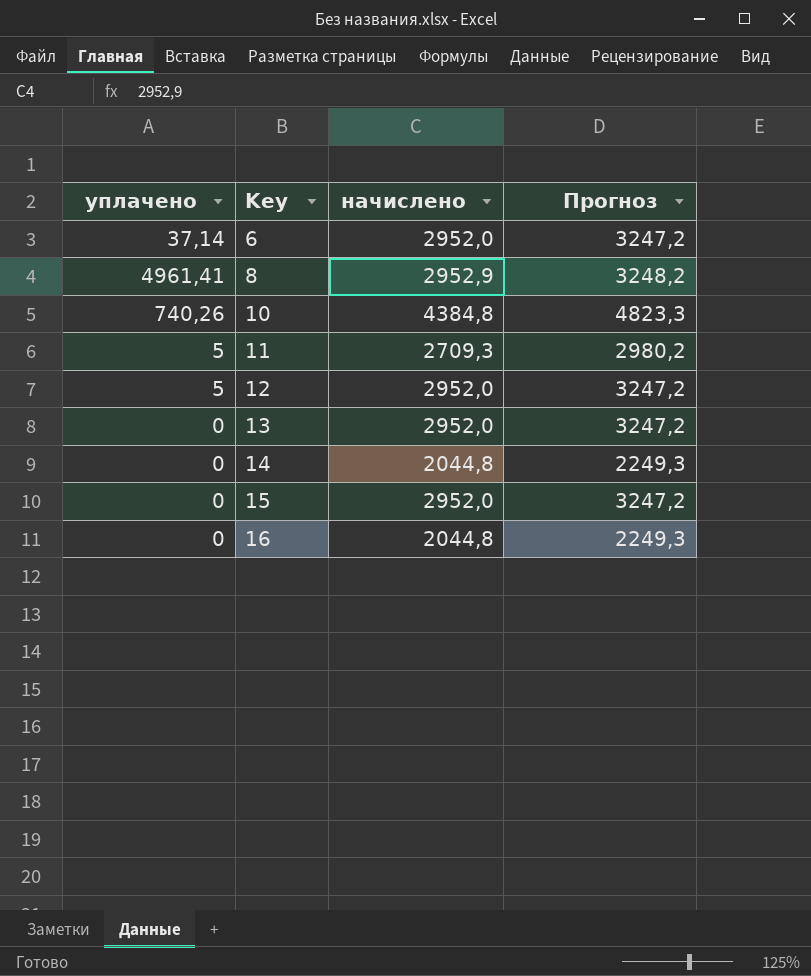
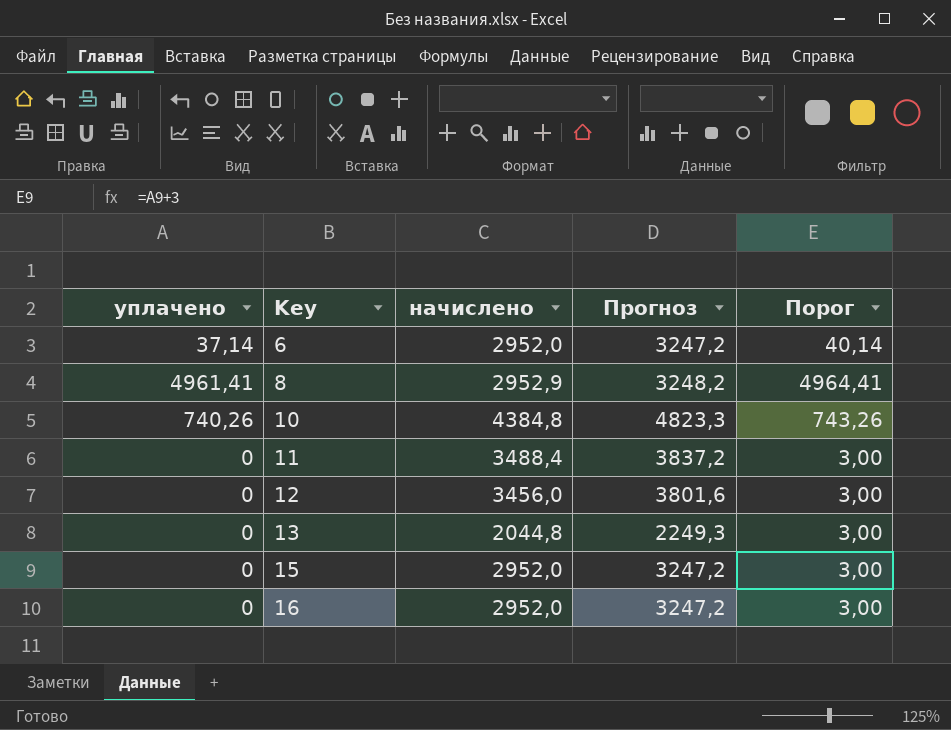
column Порог | formula: none -> [уплачено] + 3
row 14: 0 | 2044,8 | 2249,3 -> none
11 | уплачено: 5 -> 0
11 | начислено: 2709,3 -> 3488,4
11 | Прогноз: 2980,2 -> 3837,2
12 | уплачено: 5 -> 0
12 | начислено: 2952,0 -> 3456,0
12 | Прогноз: 3247,2 -> 3801,6
13 | начислено: 2952,0 -> 2044,8
13 | Прогноз: 3247,2 -> 2249,3
16 | начислено: 2044,8 -> 2952,0
16 | Прогноз: 2249,3 -> 3247,2

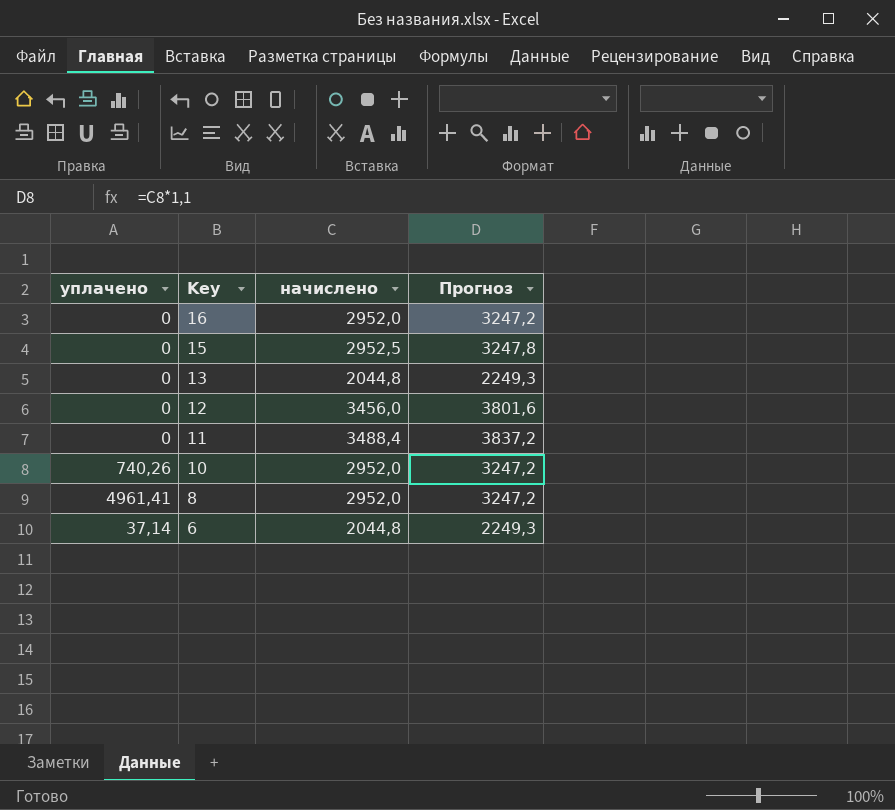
row order: Key ascending -> Key descending
column Порог | formula: [уплачено] + 3 -> none
15 | начислено: 2952,0 -> 2952,5
15 | Прогноз: 3247,2 -> 3247,8
10 | начислено: 4384,8 -> 2952,0
10 | Прогноз: 4823,3 -> 3247,2
8 | начислено: 2952,9 -> 2952,0
8 | Прогноз: 3248,2 -> 3247,2
6 | начислено: 2952,0 -> 2044,8
6 | Прогноз: 3247,2 -> 2249,3

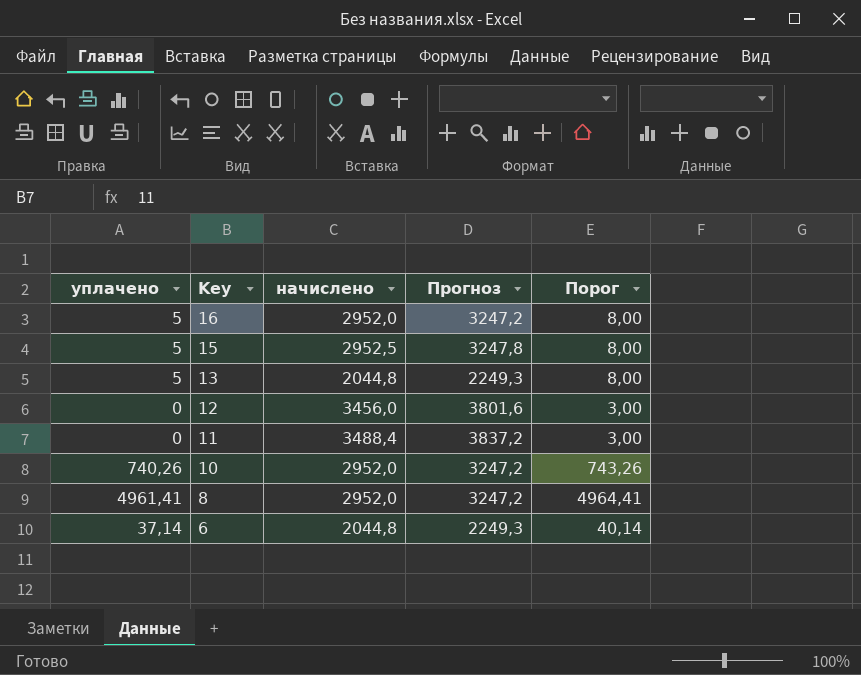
column Порог | formula: none -> [уплачено] + 3
16 | уплачено: 0 -> 5
15 | уплачено: 0 -> 5
13 | уплачено: 0 -> 5

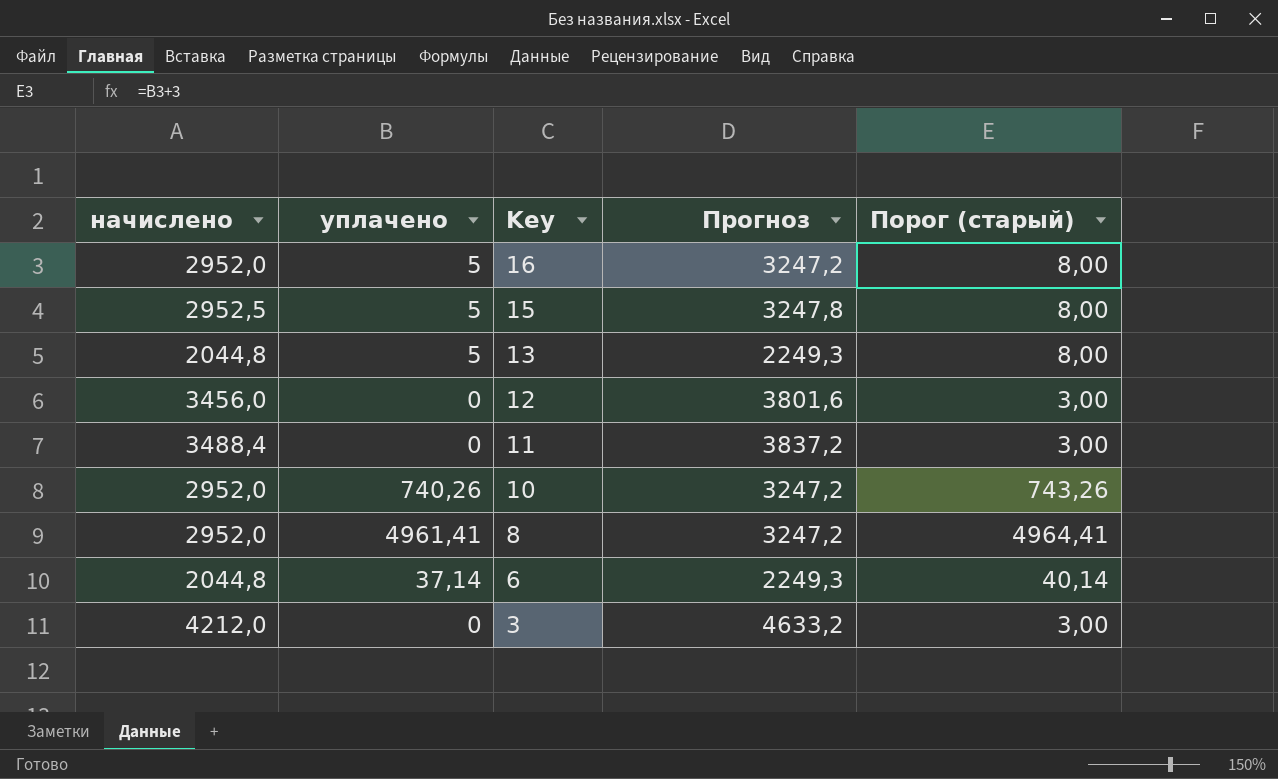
column начислено | position: 3 -> 1
column name: Порог -> Порог (старый)
row 3: none -> 4212,0 | 0 | 4633,2 | 3,00

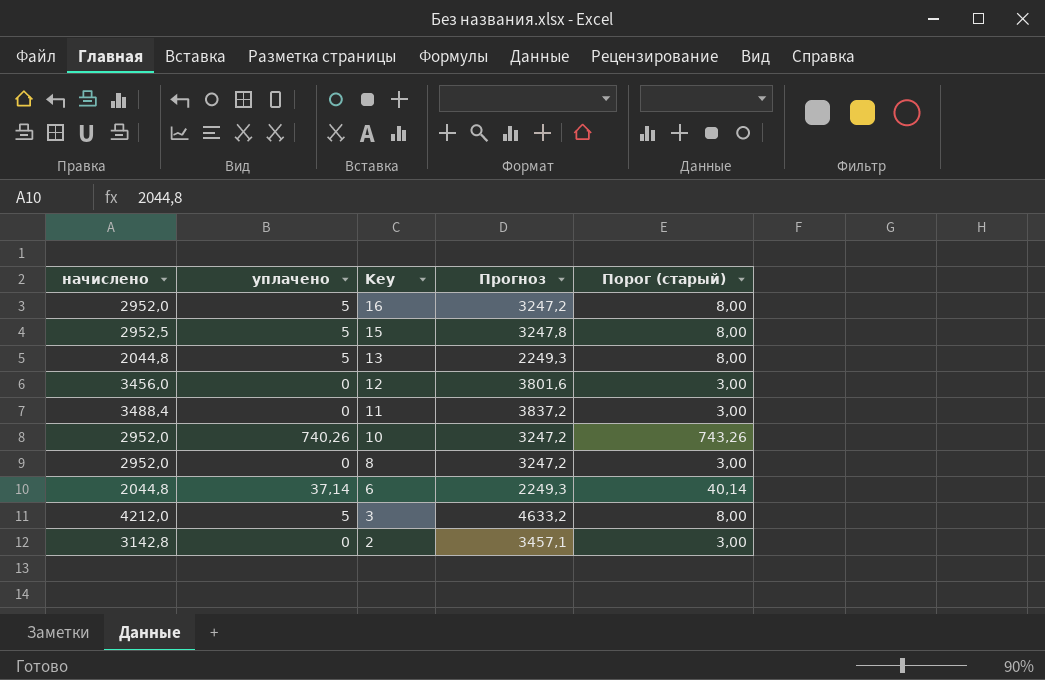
8 | уплачено: 4961,41 -> 0
8 | Порог (старый): 4964,41 -> 3,00
3 | уплачено: 0 -> 5
3 | Порог (старый): 3,00 -> 8,00
row 2: none -> 3142,8 | 0 | 3457,1 | 3,00

